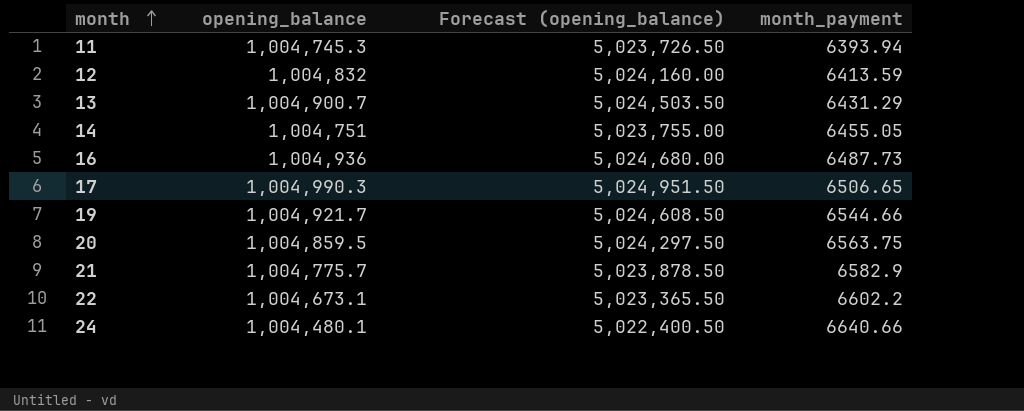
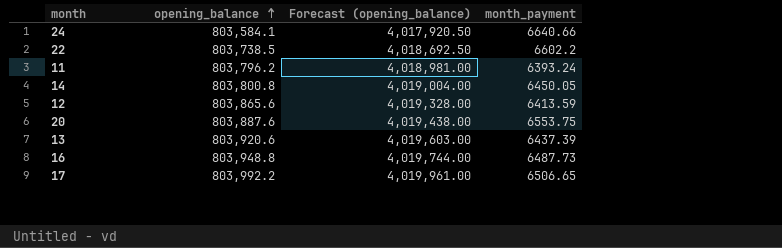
row order: month ascending -> opening_balance ascending
row 19: 1,004,921.7 | 5,024,608.50 | 6544.66 -> none
row 21: 1,004,775.7 | 5,023,878.50 | 6582.9 -> none
24 | opening_balance: 1,004,480.1 -> 803,584.1
24 | Forecast (opening_balance): 5,022,400.50 -> 4,017,920.50
22 | opening_balance: 1,004,673.1 -> 803,738.5
22 | Forecast (opening_balance): 5,023,365.50 -> 4,018,692.50
11 | opening_balance: 1,004,745.3 -> 803,796.2
11 | Forecast (opening_balance): 5,023,726.50 -> 4,018,981.00
11 | month_payment: 6393.94 -> 6393.24
14 | opening_balance: 1,004,751 -> 803,800.8
14 | Forecast (opening_balance): 5,023,755.00 -> 4,019,004.00
14 | month_payment: 6455.05 -> 6450.05
12 | opening_balance: 1,004,832 -> 803,865.6
12 | Forecast (opening_balance): 5,024,160.00 -> 4,019,328.00
20 | opening_balance: 1,004,859.5 -> 803,887.6
20 | Forecast (opening_balance): 5,024,297.50 -> 4,019,438.00
20 | month_payment: 6563.75 -> 6553.75
13 | opening_balance: 1,004,900.7 -> 803,920.6
13 | Forecast (opening_balance): 5,024,503.50 -> 4,019,603.00
13 | month_payment: 6431.29 -> 6437.39
16 | opening_balance: 1,004,936 -> 803,948.8
16 | Forecast (opening_balance): 5,024,680.00 -> 4,019,744.00
17 | opening_balance: 1,004,990.3 -> 803,992.2
17 | Forecast (opening_balance): 5,024,951.50 -> 4,019,961.00

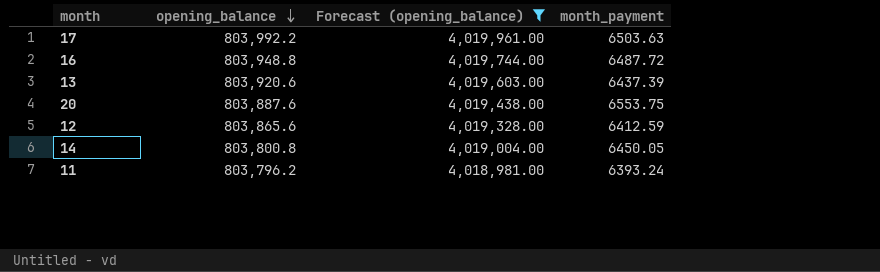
filter: none -> Forecast (opening_balance) >= 4,018,981.00
row order: opening_balance ascending -> opening_balance descending
17 | month_payment: 6506.65 -> 6503.63
16 | month_payment: 6487.73 -> 6487.72
12 | month_payment: 6413.59 -> 6412.59

